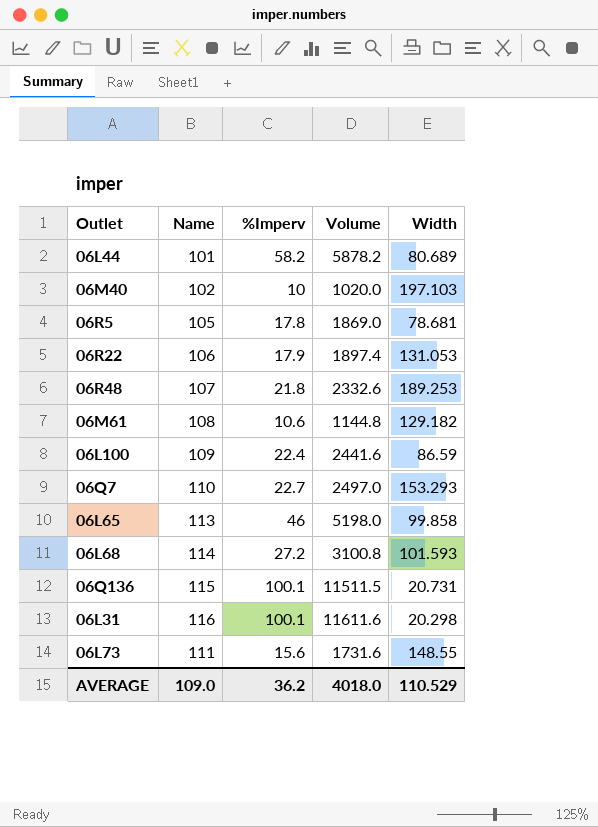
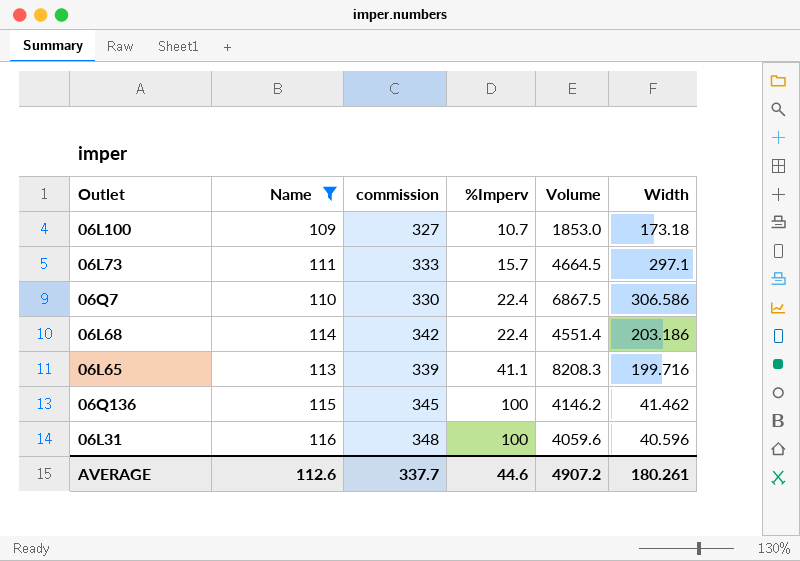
filter: none -> Name >= 109
row order: none -> %Imperv ascending
column commission | formula: none -> [Name] * 3
column Volume | formula: [Name] * [%Imperv] -> [%Imperv] * [Width]
06L100 | %Imperv: 22.4 -> 10.7
06L100 | Width: 86.59 -> 173.18
06L73 | %Imperv: 15.6 -> 15.7
06L73 | Width: 148.55 -> 297.1
06Q7 | %Imperv: 22.7 -> 22.4
06Q7 | Width: 153.293 -> 306.586
06L68 | %Imperv: 27.2 -> 22.4
06L68 | Width: 101.593 -> 203.186
06L65 | %Imperv: 46 -> 41.1
06L65 | Width: 99.858 -> 199.716
06Q136 | %Imperv: 100.1 -> 100
06Q136 | Width: 20.731 -> 41.462
06L31 | %Imperv: 100.1 -> 100
06L31 | Width: 20.298 -> 40.596
AVERAGE | Name: 109.0 -> 112.6
AVERAGE | %Imperv: 36.2 -> 44.6
AVERAGE | Volume: 4018.0 -> 4907.2
AVERAGE | Width: 110.529 -> 180.261

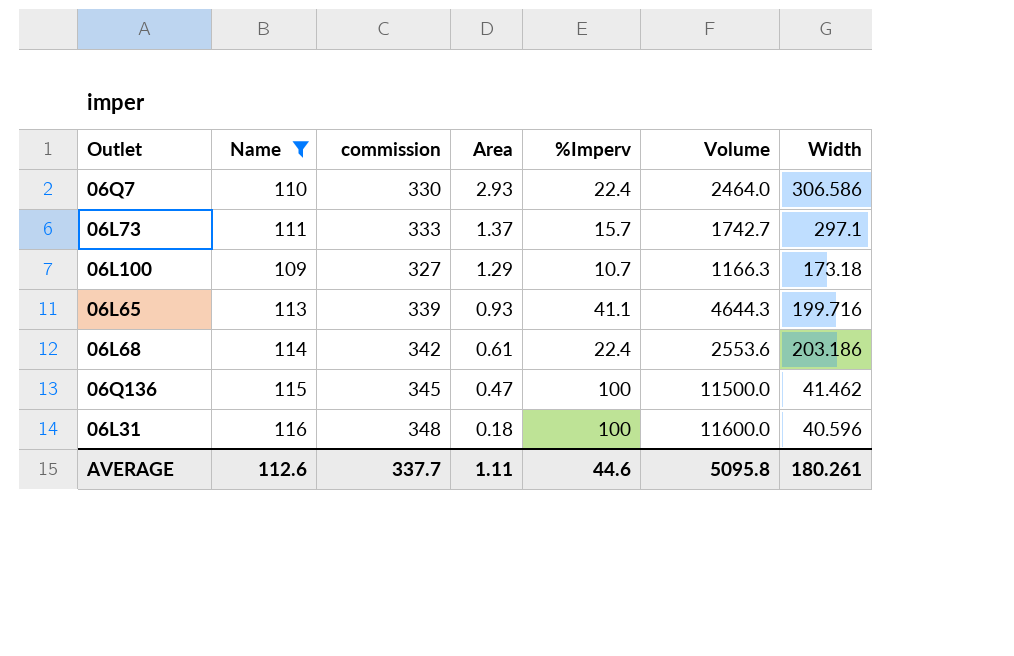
row order: %Imperv ascending -> Area descending
column Area | position: none -> 4
column Volume | formula: [%Imperv] * [Width] -> [Name] * [%Imperv]
AVERAGE | Volume: 4907.2 -> 5095.8

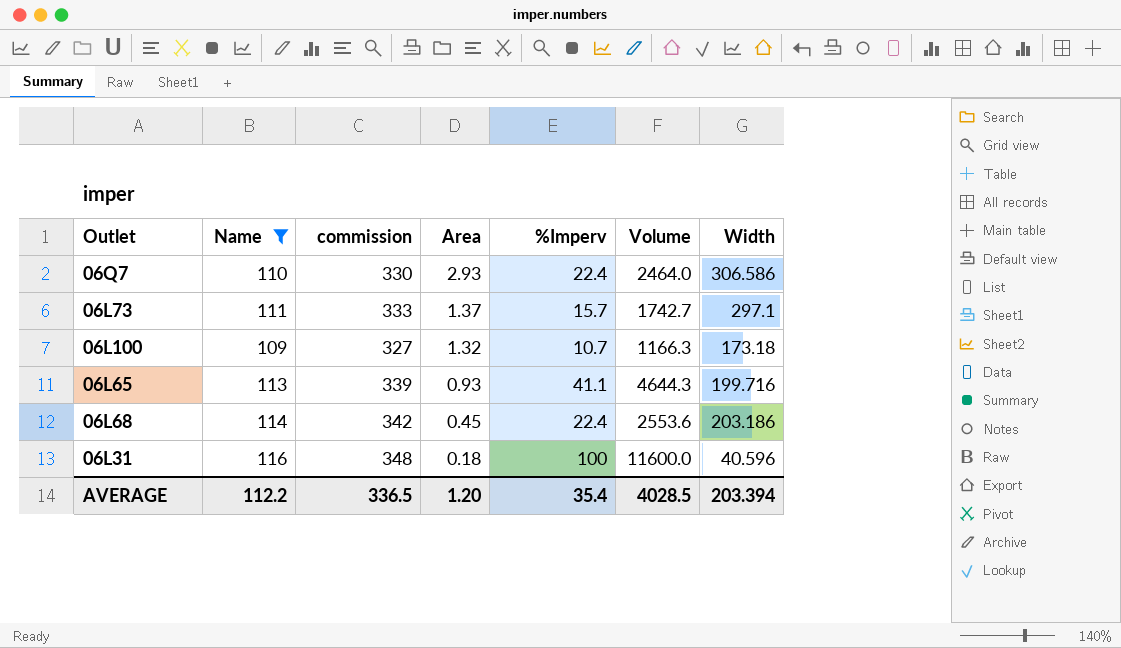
row 06Q136: 115 | 345 | 0.47 | 100 | 11500.0 | 41.462 -> none
06L100 | Area: 1.29 -> 1.32
06L68 | Area: 0.61 -> 0.45
AVERAGE | Name: 112.6 -> 112.2
AVERAGE | commission: 337.7 -> 336.5
AVERAGE | Area: 1.11 -> 1.20
AVERAGE | %Imperv: 44.6 -> 35.4
AVERAGE | Volume: 5095.8 -> 4028.5
AVERAGE | Width: 180.261 -> 203.394

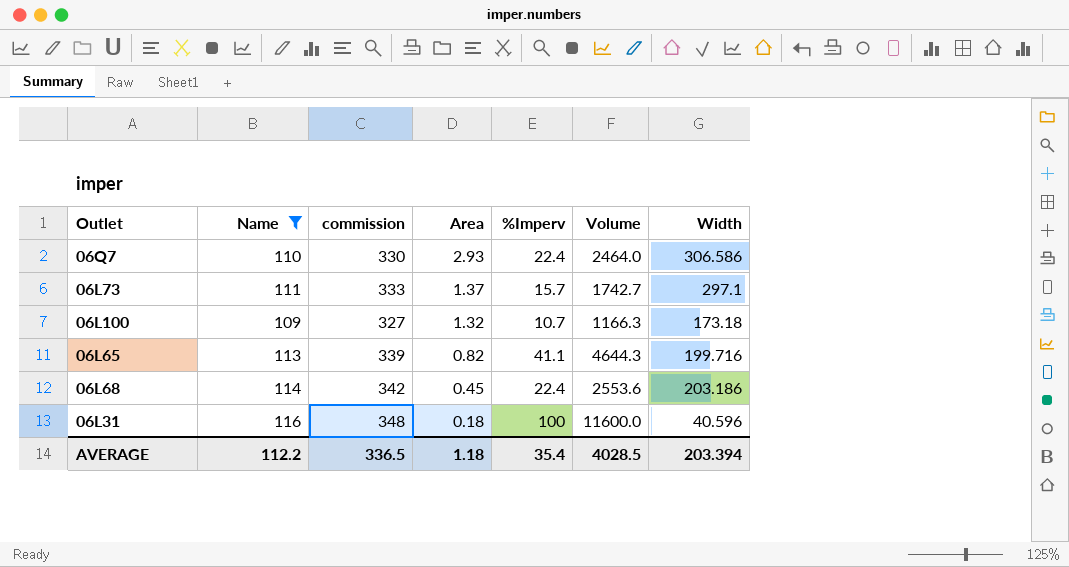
06L65 | Area: 0.93 -> 0.82
AVERAGE | Area: 1.20 -> 1.18

